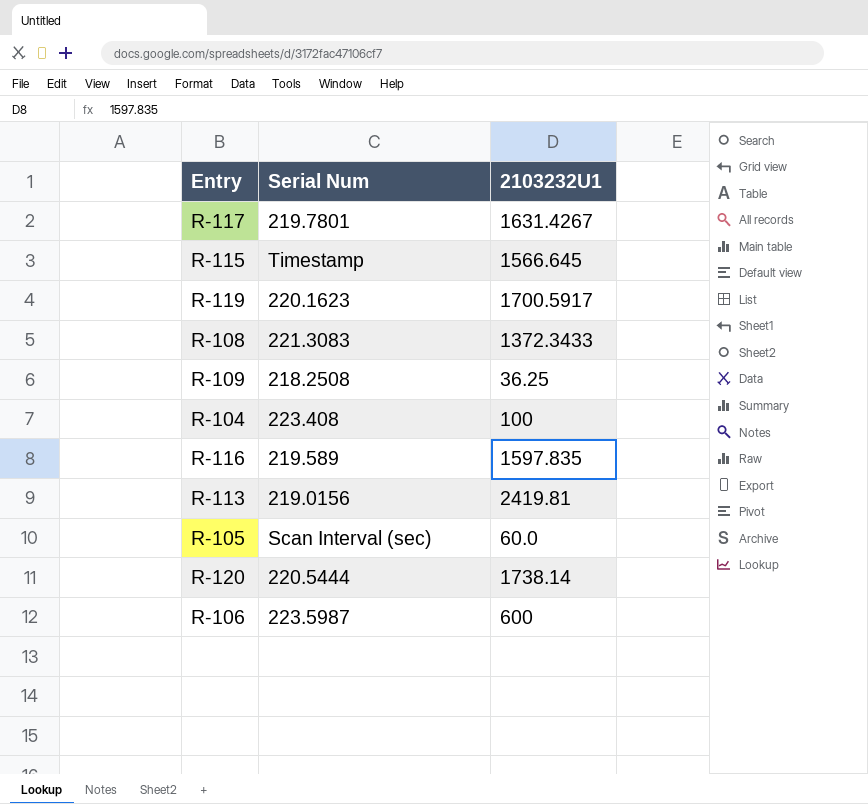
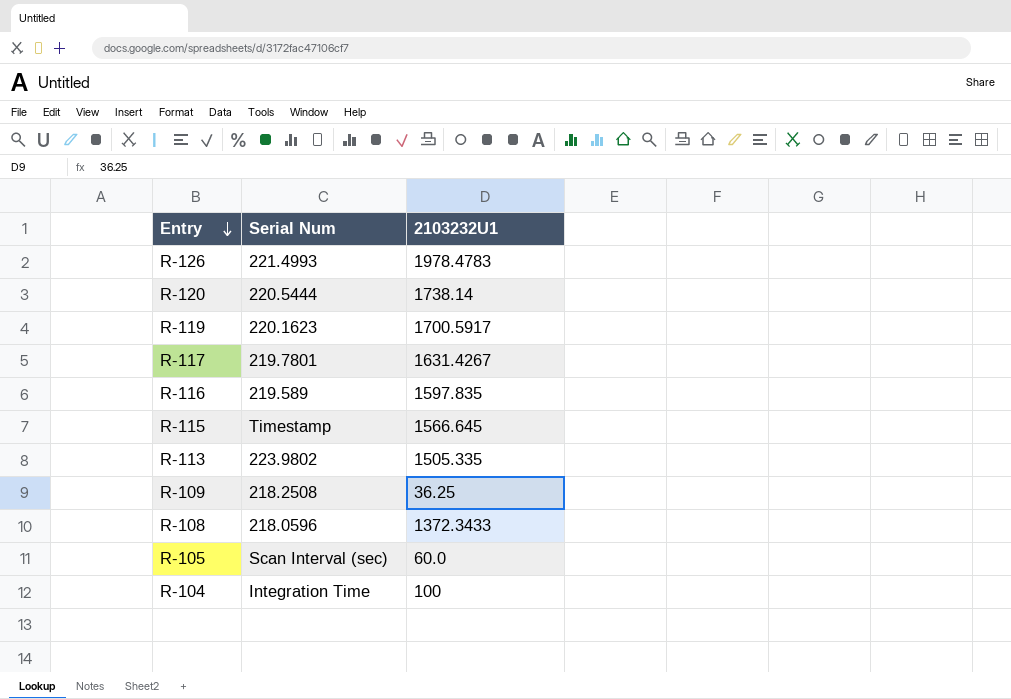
row order: none -> Entry descending
row R-106: 223.5987 | 600 -> none
row R-126: none -> 221.4993 | 1978.4783
R-113 | Serial Num: 219.0156 -> 223.9802
R-113 | 2103232U1: 2419.81 -> 1505.335
R-108 | Serial Num: 221.3083 -> 218.0596
R-104 | Serial Num: 223.408 -> Integration Time

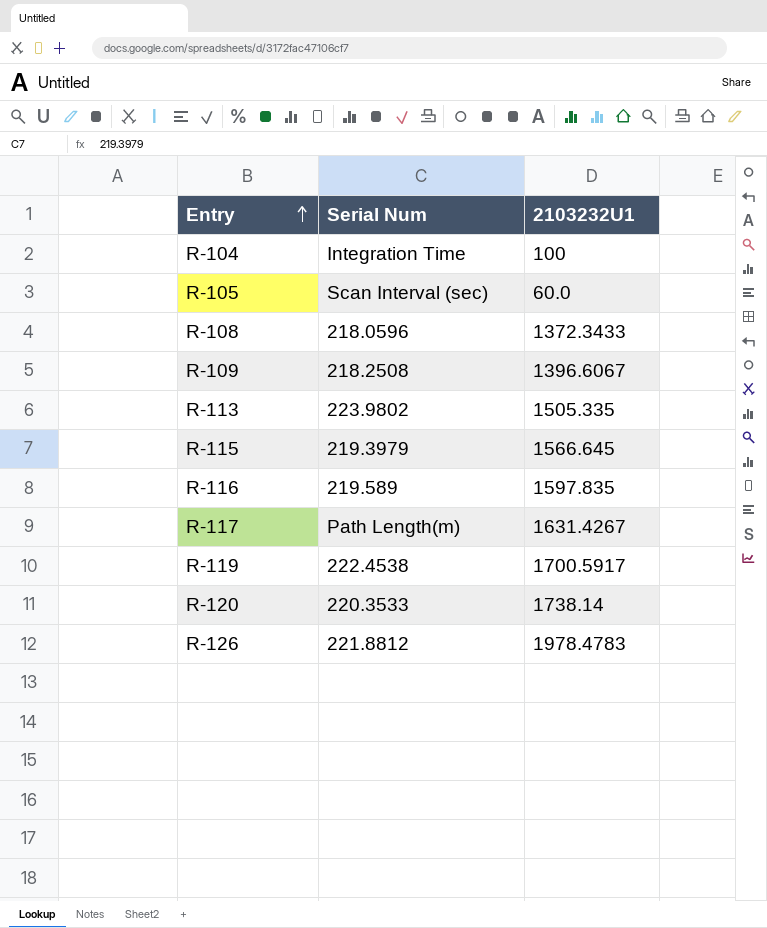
row order: Entry descending -> Entry ascending
R-109 | 2103232U1: 36.25 -> 1396.6067
R-115 | Serial Num: Timestamp -> 219.3979
R-117 | Serial Num: 219.7801 -> Path Length(m)
R-119 | Serial Num: 220.1623 -> 222.4538
R-120 | Serial Num: 220.5444 -> 220.3533
R-126 | Serial Num: 221.4993 -> 221.8812

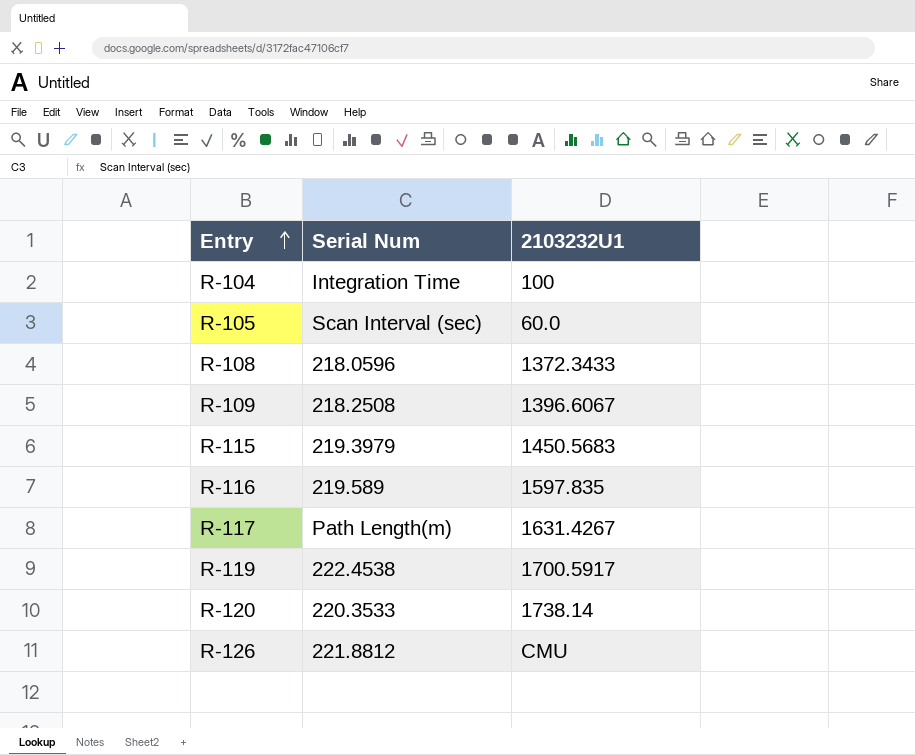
row R-113: 223.9802 | 1505.335 -> none
R-115 | 2103232U1: 1566.645 -> 1450.5683
R-126 | 2103232U1: 1978.4783 -> CMU

